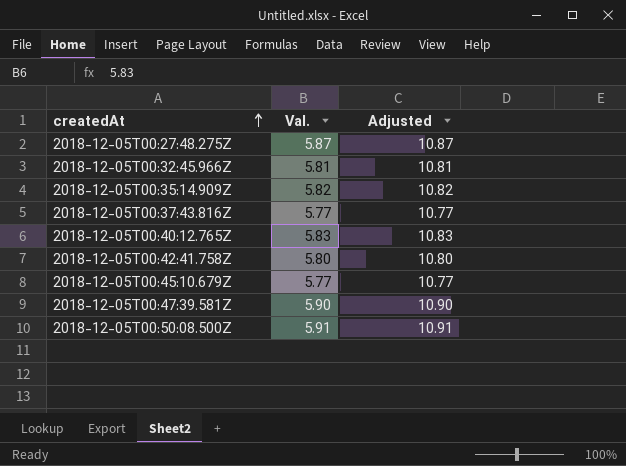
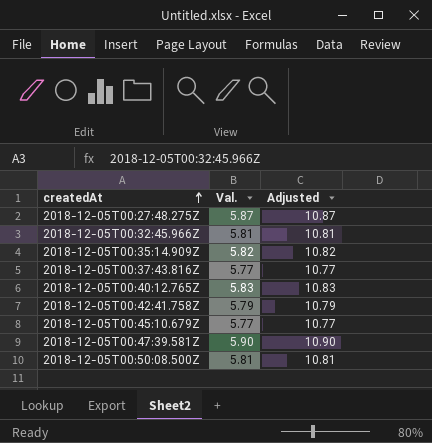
2018-12-05T00:42:41.758Z | Val.: 5.80 -> 5.79
2018-12-05T00:42:41.758Z | Adjusted: 10.80 -> 10.79
2018-12-05T00:50:08.500Z | Val.: 5.91 -> 5.81
2018-12-05T00:50:08.500Z | Adjusted: 10.91 -> 10.81

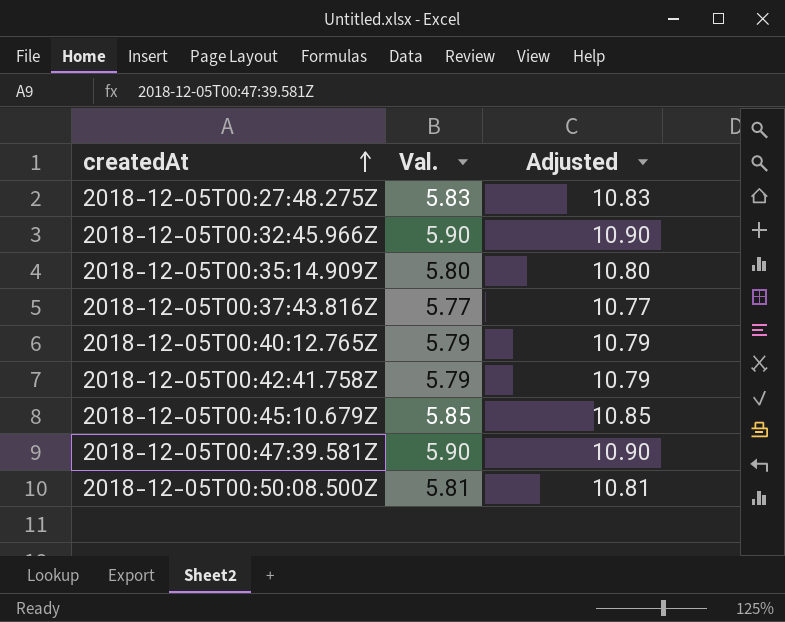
2018-12-05T00:27:48.275Z | Val.: 5.87 -> 5.83
2018-12-05T00:27:48.275Z | Adjusted: 10.87 -> 10.83
2018-12-05T00:32:45.966Z | Val.: 5.81 -> 5.90
2018-12-05T00:32:45.966Z | Adjusted: 10.81 -> 10.90
2018-12-05T00:35:14.909Z | Val.: 5.82 -> 5.80
2018-12-05T00:35:14.909Z | Adjusted: 10.82 -> 10.80
2018-12-05T00:40:12.765Z | Val.: 5.83 -> 5.79
2018-12-05T00:40:12.765Z | Adjusted: 10.83 -> 10.79
2018-12-05T00:45:10.679Z | Val.: 5.77 -> 5.85
2018-12-05T00:45:10.679Z | Adjusted: 10.77 -> 10.85

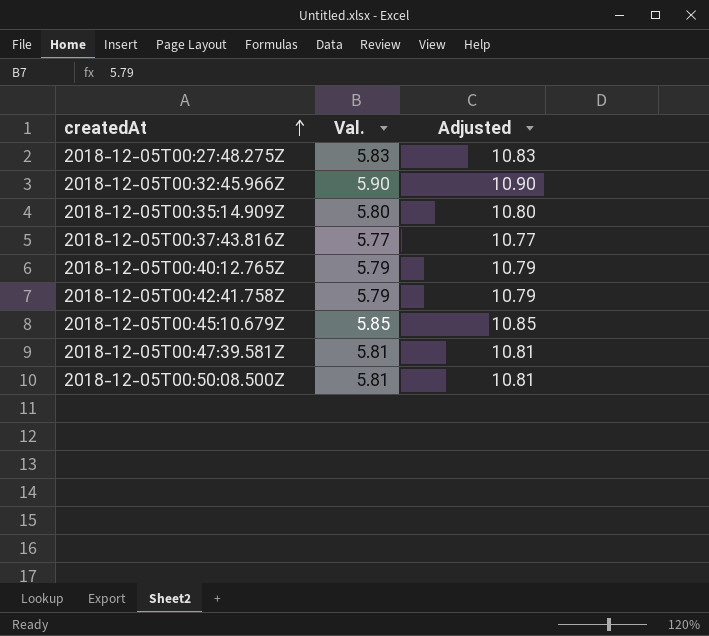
2018-12-05T00:47:39.581Z | Val.: 5.90 -> 5.81
2018-12-05T00:47:39.581Z | Adjusted: 10.90 -> 10.81

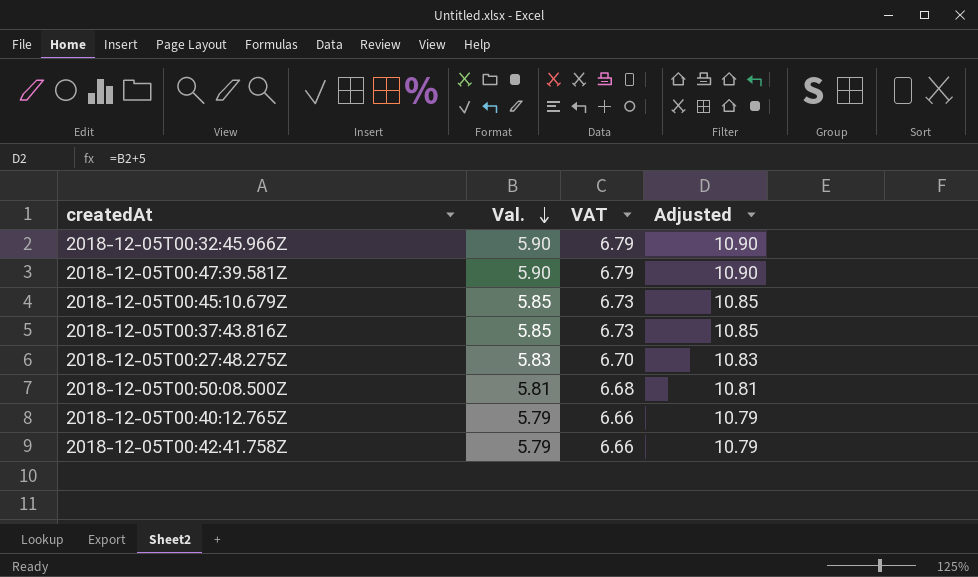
row order: createdAt ascending -> Val. descending
column VAT | formula: none -> [Val.] * 1.15
row 2018-12-05T00:35:14.909Z: 5.80 | 10.80 -> none
2018-12-05T00:47:39.581Z | Val.: 5.81 -> 5.90
2018-12-05T00:47:39.581Z | Adjusted: 10.81 -> 10.90
2018-12-05T00:37:43.816Z | Val.: 5.77 -> 5.85
2018-12-05T00:37:43.816Z | Adjusted: 10.77 -> 10.85

